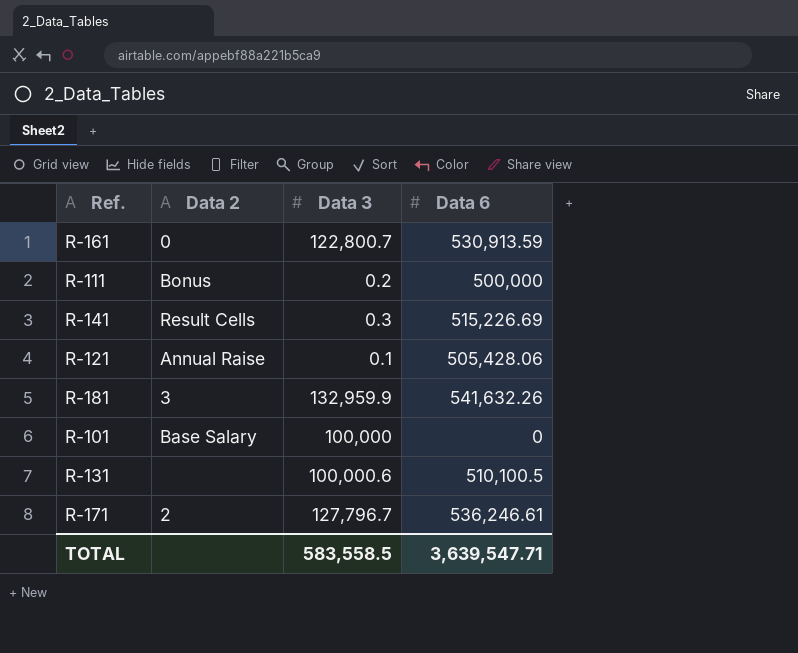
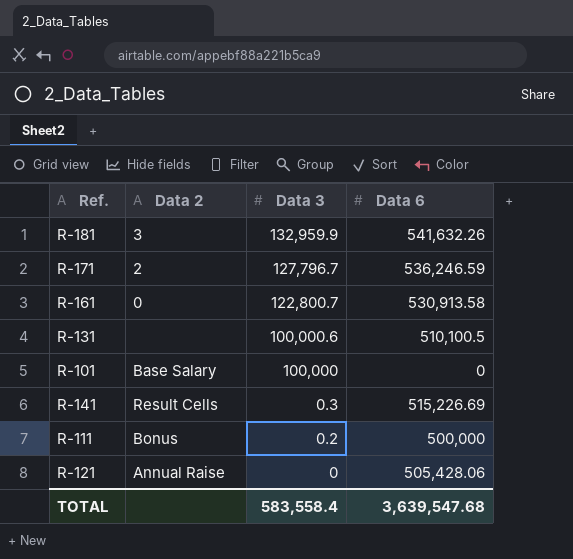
row order: none -> Data 3 descending
R-171 | Data 6: 536,246.61 -> 536,246.59
R-161 | Data 6: 530,913.59 -> 530,913.58
R-121 | Data 3: 0.1 -> 0
TOTAL | Data 3: 583,558.5 -> 583,558.4
TOTAL | Data 6: 3,639,547.71 -> 3,639,547.68

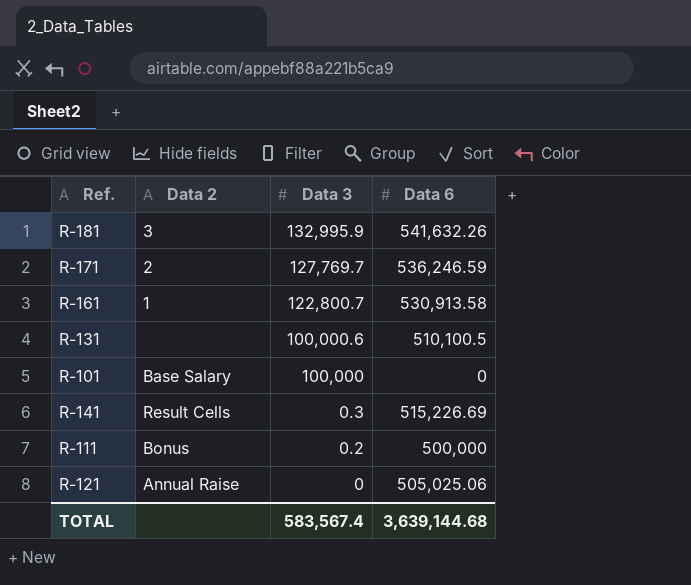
R-181 | Data 3: 132,959.9 -> 132,995.9
R-171 | Data 3: 127,796.7 -> 127,769.7
R-161 | Data 2: 0 -> 1
R-121 | Data 6: 505,428.06 -> 505,025.06
TOTAL | Data 3: 583,558.4 -> 583,567.4
TOTAL | Data 6: 3,639,547.68 -> 3,639,144.68

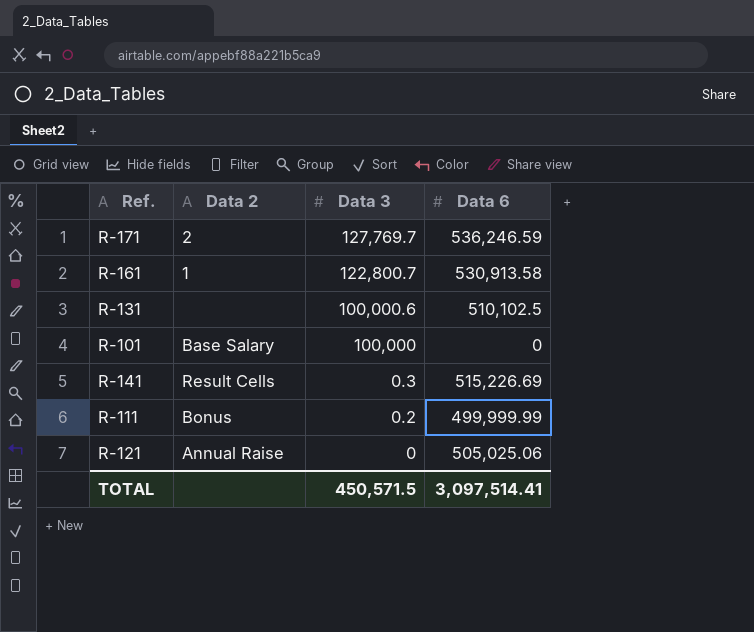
row R-181: 3 | 132,995.9 | 541,632.26 -> none
R-131 | Data 6: 510,100.5 -> 510,102.5
R-111 | Data 6: 500,000 -> 499,999.99
TOTAL | Data 3: 583,567.4 -> 450,571.5
TOTAL | Data 6: 3,639,144.68 -> 3,097,514.41

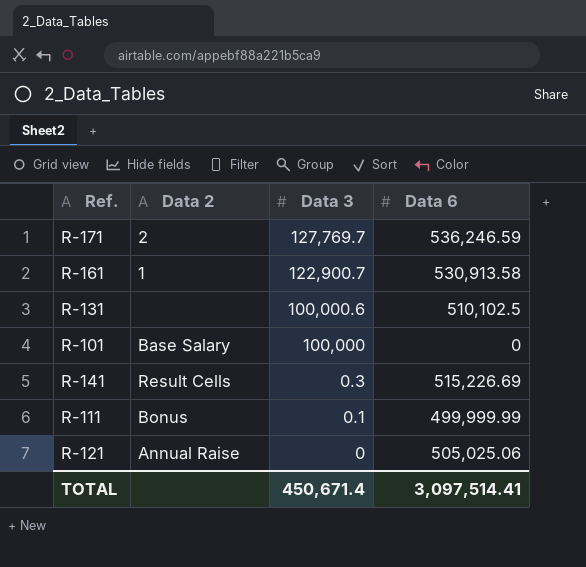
R-161 | Data 3: 122,800.7 -> 122,900.7
R-111 | Data 3: 0.2 -> 0.1
TOTAL | Data 3: 450,571.5 -> 450,671.4

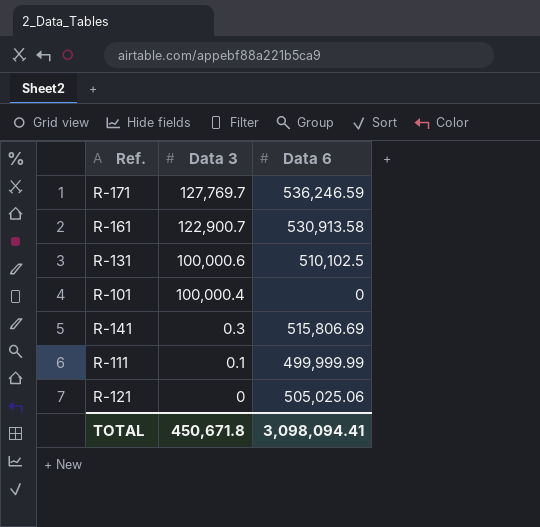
column Data 2 | position: 2 -> none
R-101 | Data 3: 100,000 -> 100,000.4
R-141 | Data 6: 515,226.69 -> 515,806.69
TOTAL | Data 3: 450,671.4 -> 450,671.8
TOTAL | Data 6: 3,097,514.41 -> 3,098,094.41

